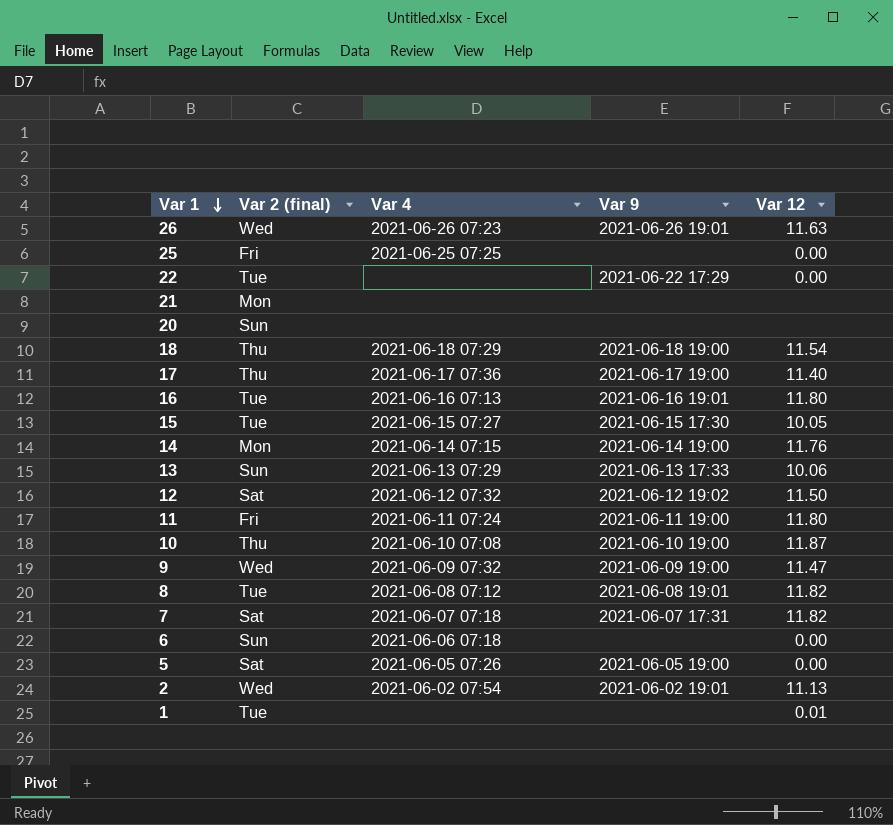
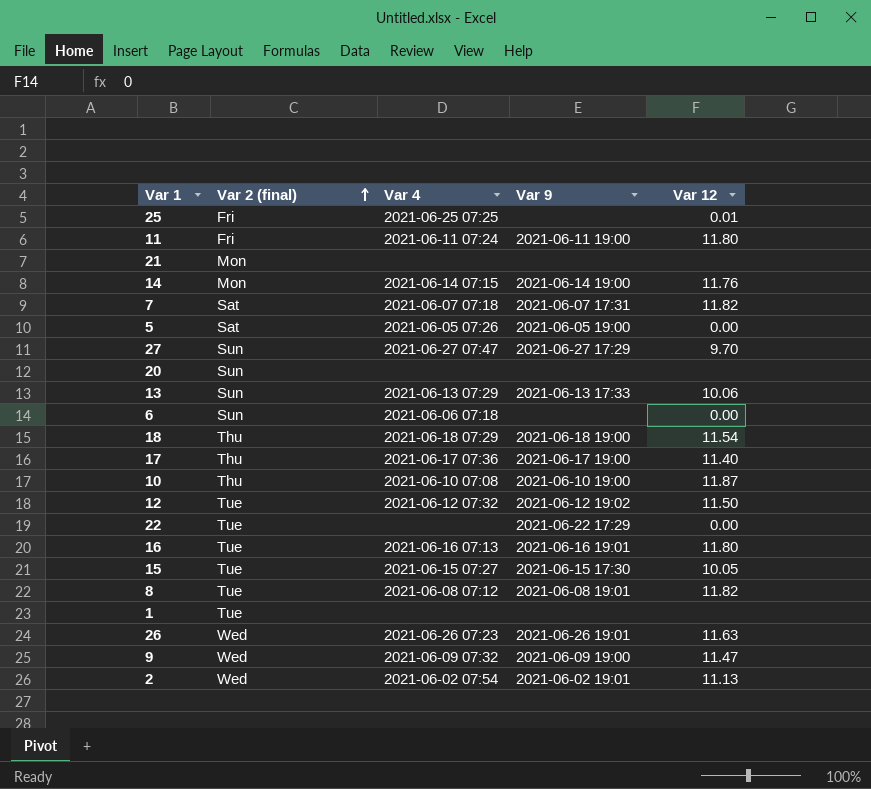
row order: Var 1 descending -> Var 2 (final) ascending
25 | Var 12: 0.00 -> 0.01
row 27: none -> Sun | 2021-06-27 07:47 | 2021-06-27 17:29 | 9.70
12 | Var 2 (final): Sat -> Tue
1 | Var 12: 0.01 -> none

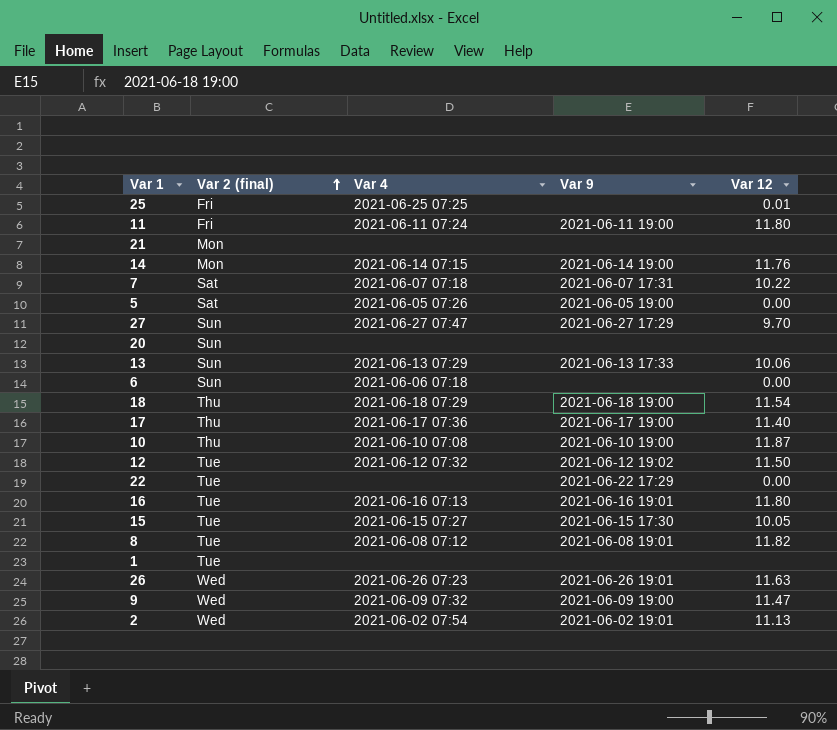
7 | Var 12: 11.82 -> 10.22

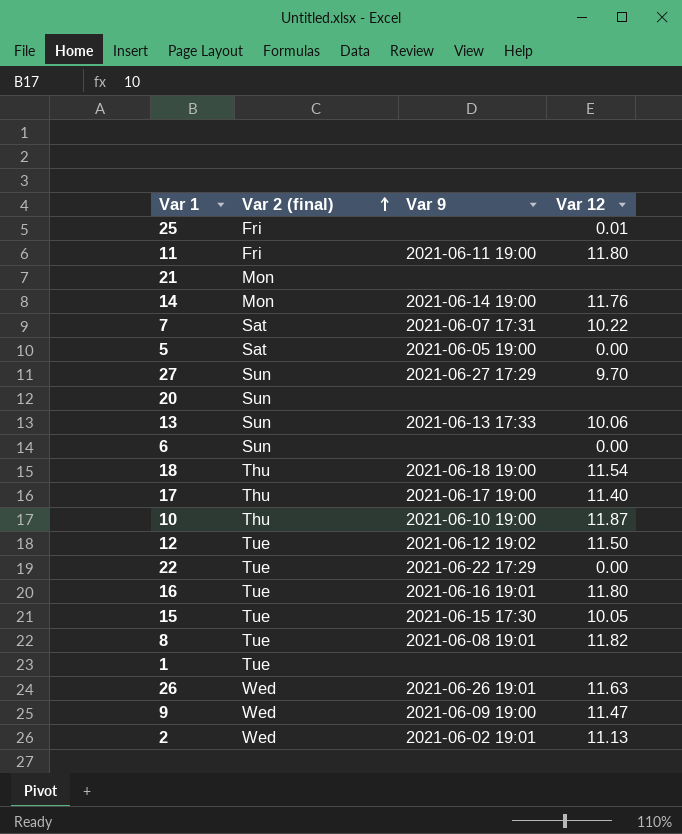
column Var 4 | position: 3 -> none

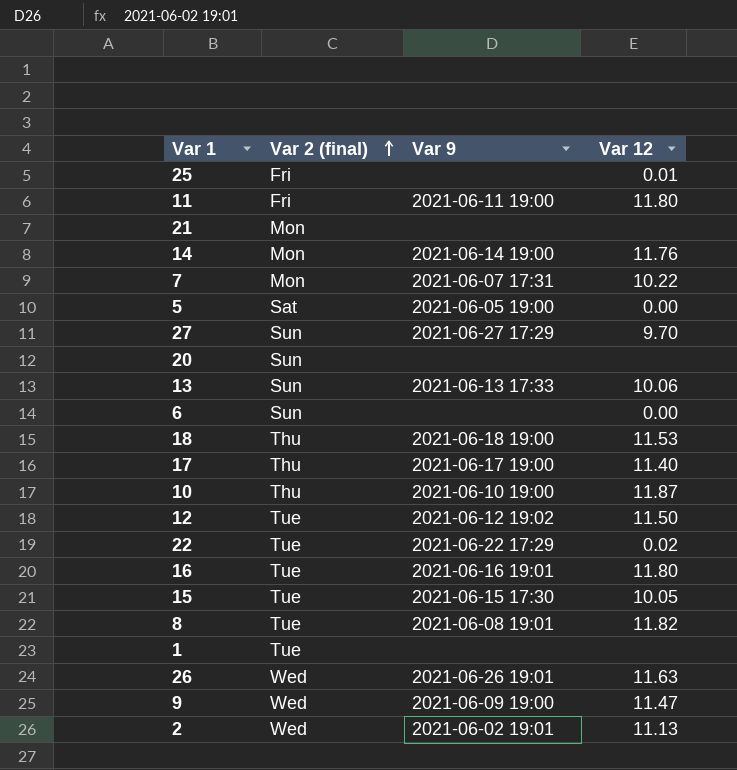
7 | Var 2 (final): Sat -> Mon
18 | Var 12: 11.54 -> 11.53
22 | Var 12: 0.00 -> 0.02

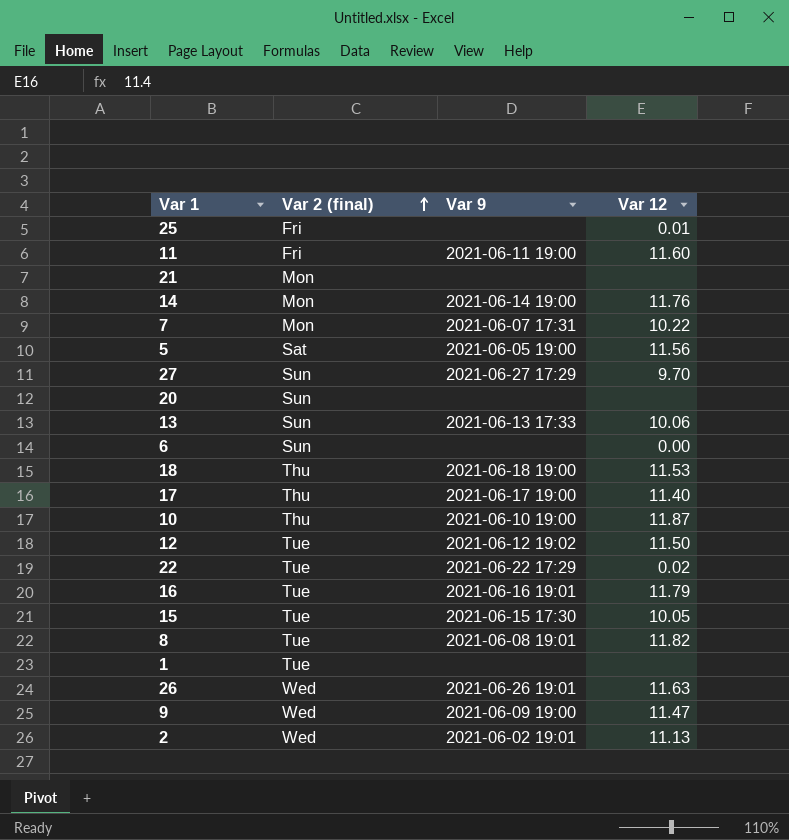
11 | Var 12: 11.80 -> 11.60
5 | Var 12: 0.00 -> 11.56
16 | Var 12: 11.80 -> 11.79

